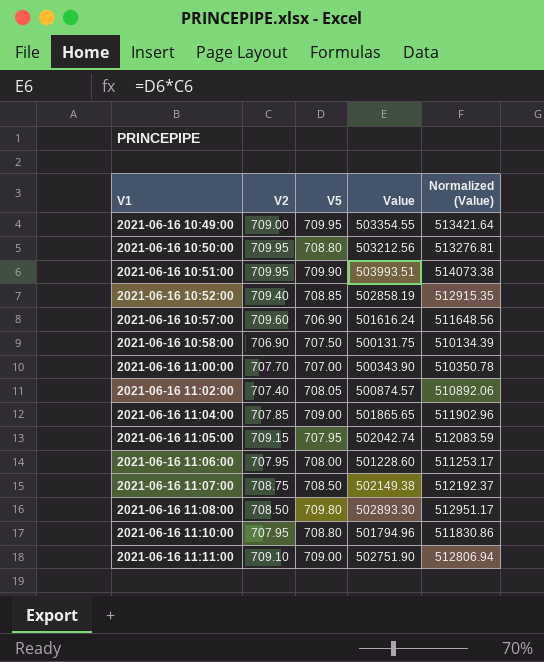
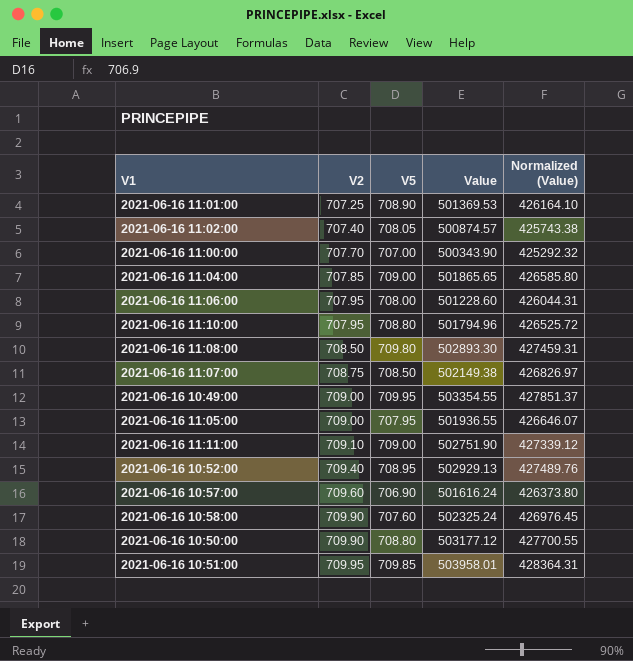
row order: V1 ascending -> V2 ascending
column Normalized (Value) | formula: [Value] * 1.02 -> [Value] * 0.85
row 2021-06-16 11:01:00: none -> 707.25 | 708.90 | 501369.53 | 426164.10
2021-06-16 11:05:00 | V2: 709.15 -> 709.00
2021-06-16 11:05:00 | Value: 502042.74 -> 501936.55
2021-06-16 10:52:00 | V5: 708.85 -> 708.95
2021-06-16 10:52:00 | Value: 502858.19 -> 502929.13
2021-06-16 10:58:00 | V2: 706.90 -> 709.90
2021-06-16 10:58:00 | V5: 707.50 -> 707.60
2021-06-16 10:58:00 | Value: 500131.75 -> 502325.24
2021-06-16 10:50:00 | V2: 709.95 -> 709.90
2021-06-16 10:50:00 | Value: 503212.56 -> 503177.12
2021-06-16 10:51:00 | V5: 709.90 -> 709.85
2021-06-16 10:51:00 | Value: 503993.51 -> 503958.01

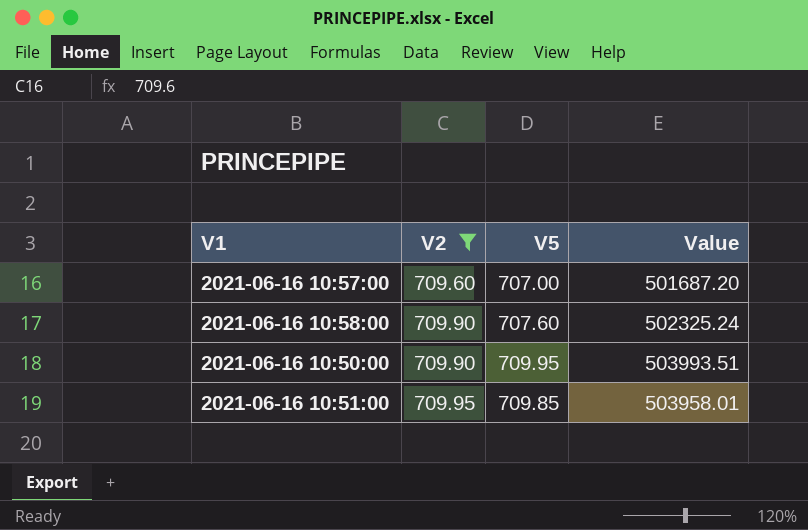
filter: none -> V2 >= 709.60
column Normalized (Value) | formula: [Value] * 0.85 -> none
2021-06-16 10:57:00 | V5: 706.90 -> 707.00
2021-06-16 10:57:00 | Value: 501616.24 -> 501687.20
2021-06-16 10:50:00 | V5: 708.80 -> 709.95
2021-06-16 10:50:00 | Value: 503177.12 -> 503993.51

